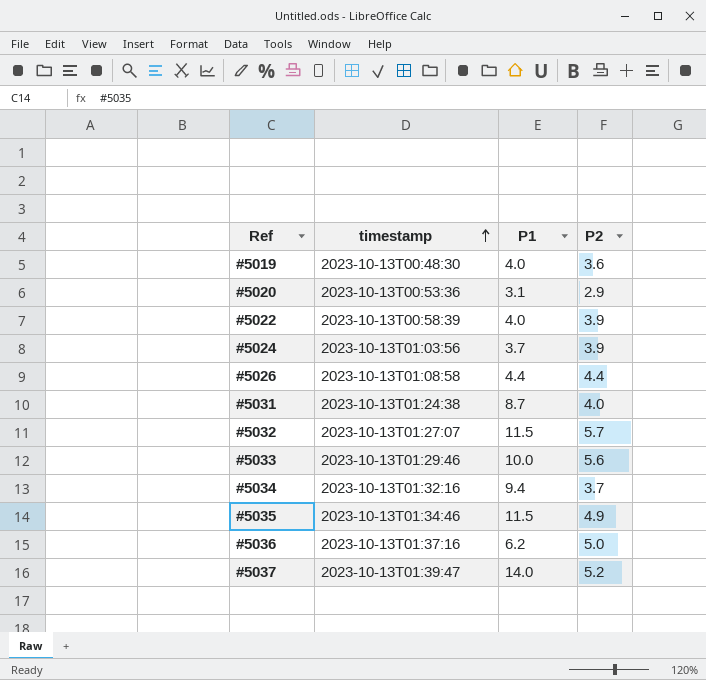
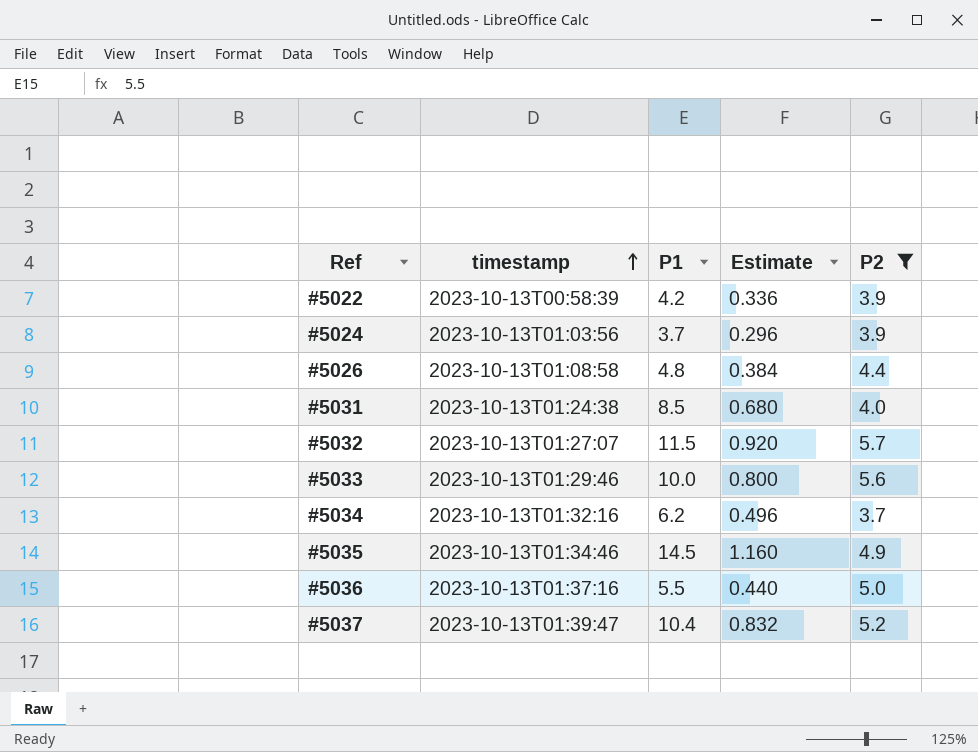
filter: none -> P2 >= 3.7
column Estimate | formula: none -> [P1] * 0.08
#5022 | P1: 4.0 -> 4.2
#5026 | P1: 4.4 -> 4.8
#5031 | P1: 8.7 -> 8.5
#5034 | P1: 9.4 -> 6.2
#5035 | P1: 11.5 -> 14.5
#5036 | P1: 6.2 -> 5.5
#5037 | P1: 14.0 -> 10.4

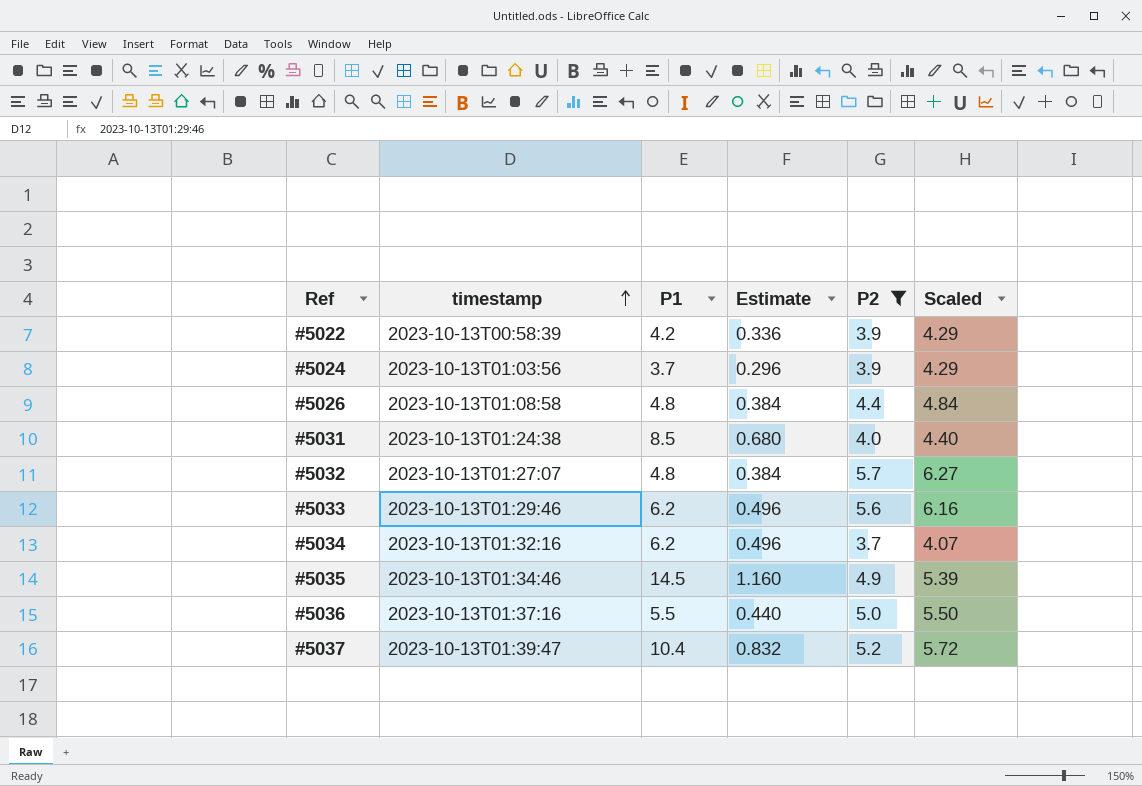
column Scaled | formula: none -> [P2] * 1.1
#5032 | P1: 11.5 -> 4.8
#5032 | Estimate: 0.920 -> 0.384
#5033 | P1: 10.0 -> 6.2
#5033 | Estimate: 0.800 -> 0.496

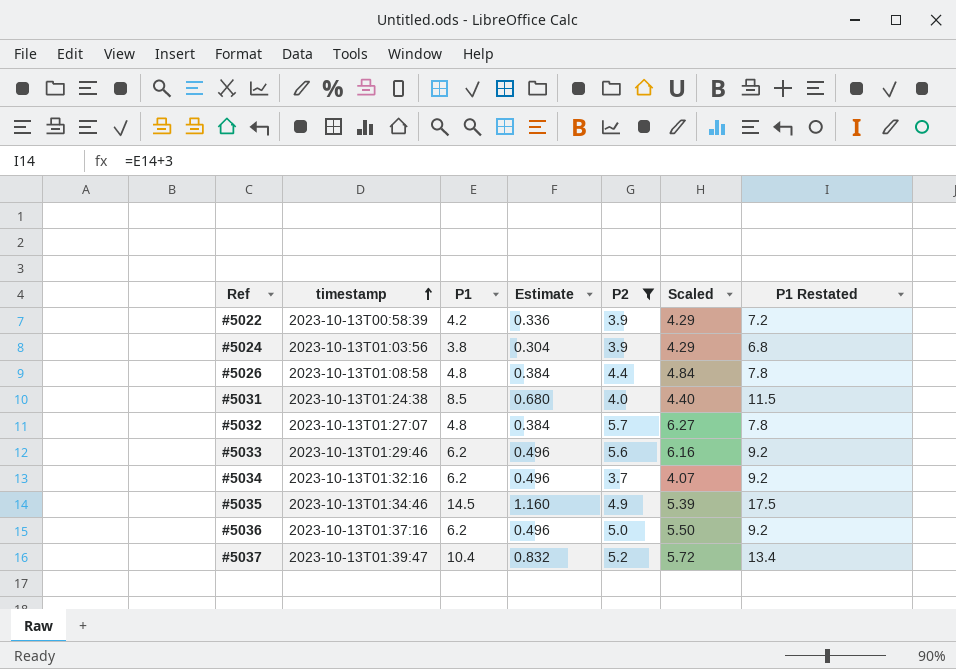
column P1 Restated | formula: none -> [P1] + 3
#5024 | P1: 3.7 -> 3.8
#5024 | Estimate: 0.296 -> 0.304
#5036 | P1: 5.5 -> 6.2
#5036 | Estimate: 0.440 -> 0.496

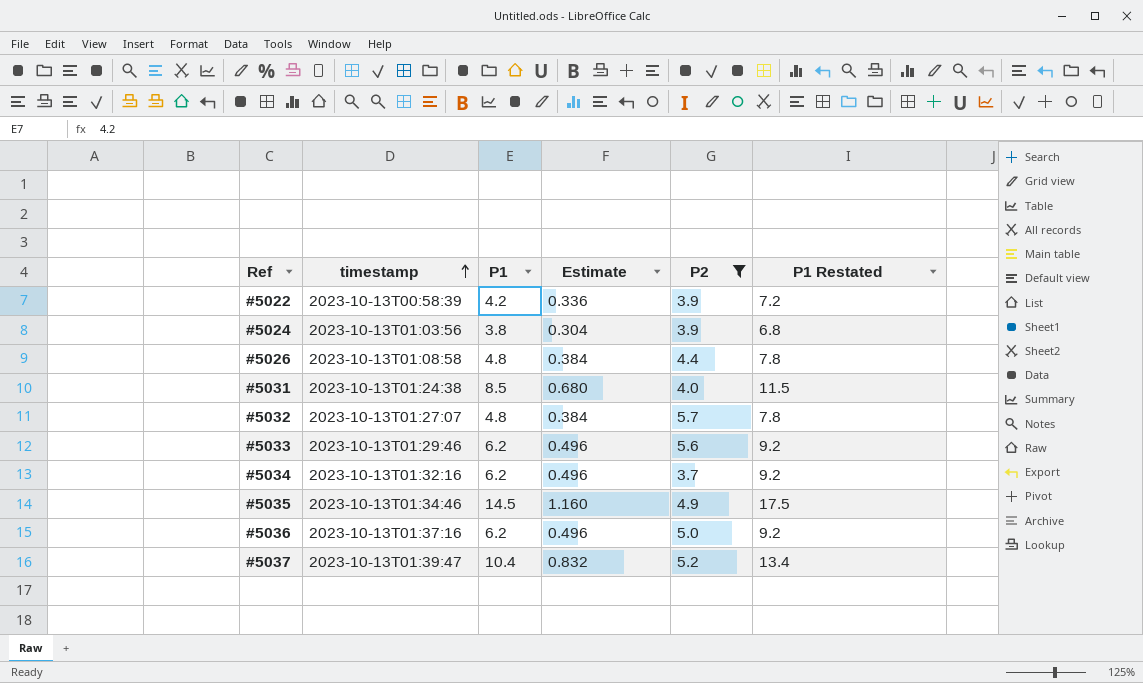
column Scaled | formula: [P2] * 1.1 -> none

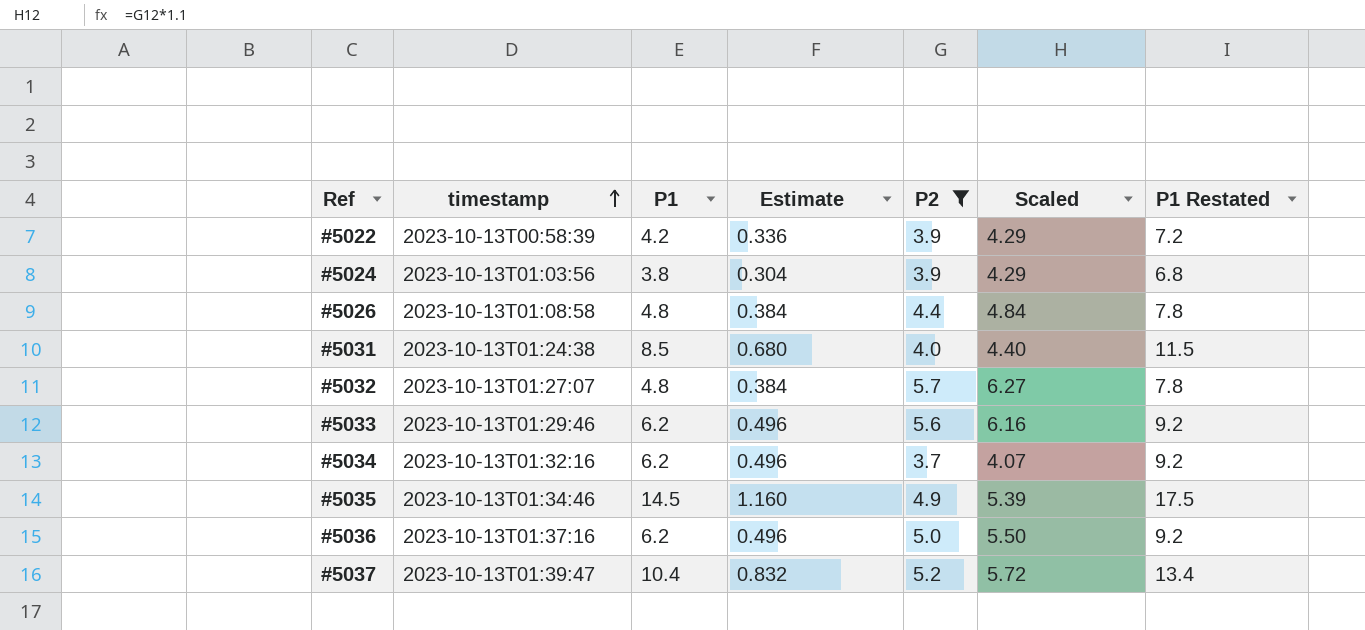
column Scaled | formula: none -> [P2] * 1.1

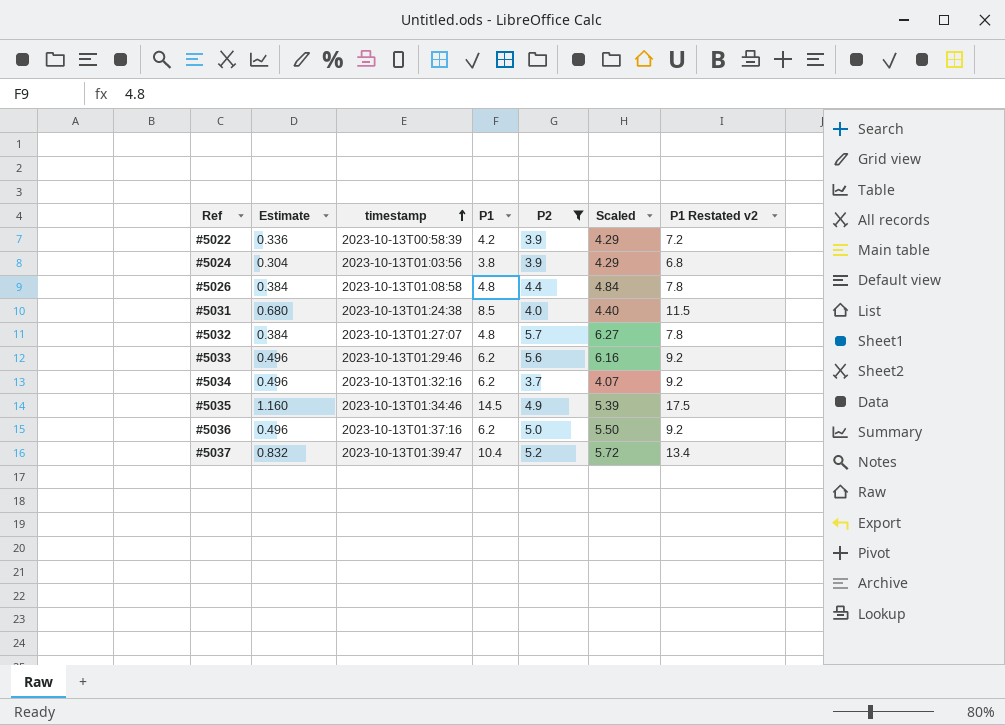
column Estimate | position: 4 -> 2
column name: P1 Restated -> P1 Restated v2

